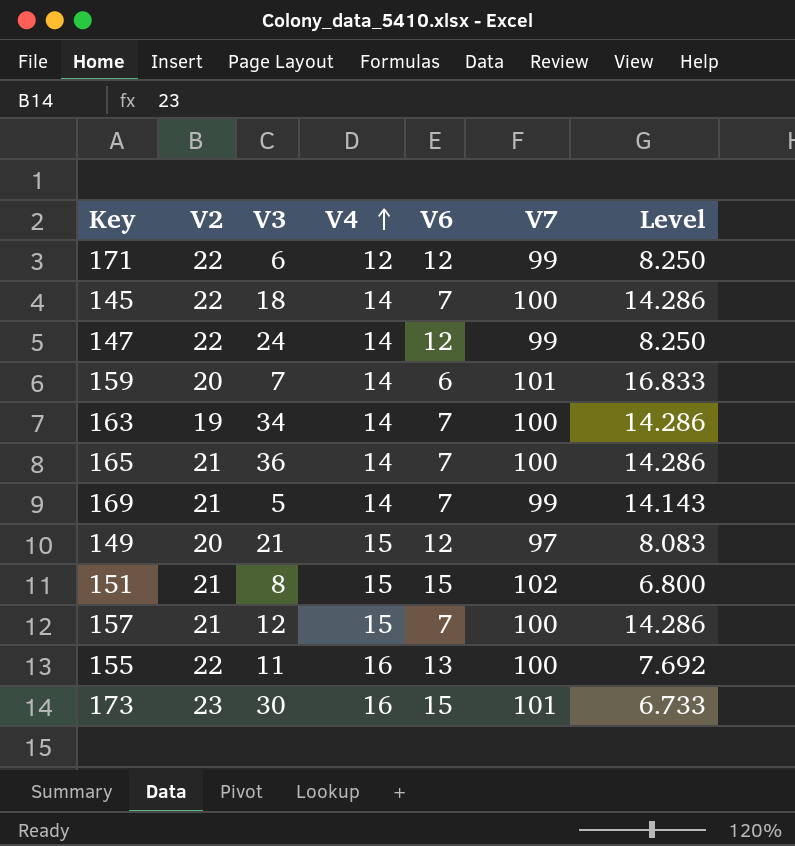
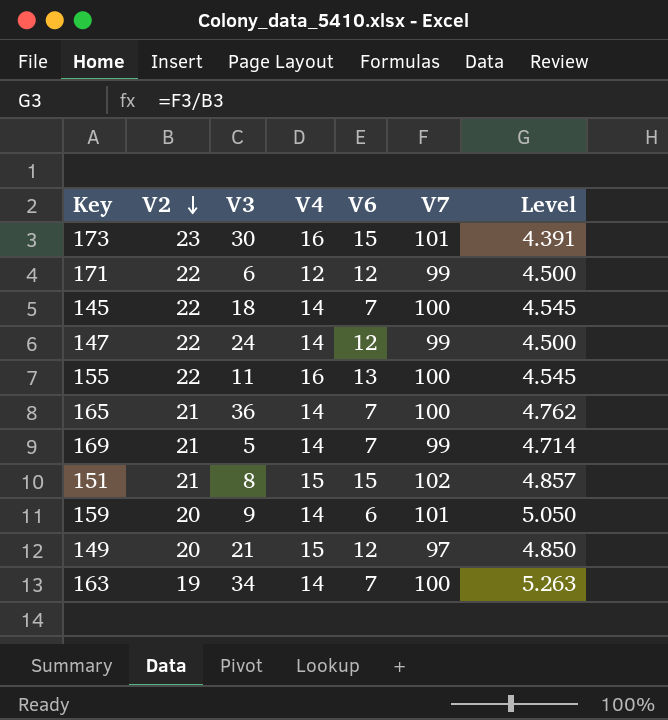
row order: V4 ascending -> V2 descending
column Level | formula: [V7] / [V6] -> [V7] / [V2]
row 157: 21 | 12 | 15 | 7 | 100 | 14.286 -> none
159 | V3: 7 -> 9

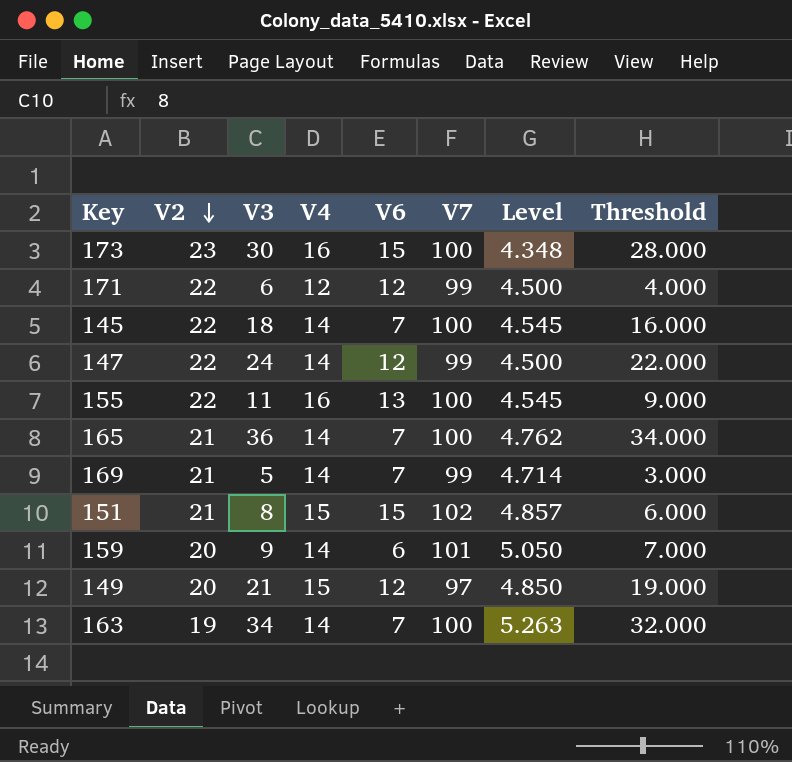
column Threshold | formula: none -> [V3] - 2
173 | V7: 101 -> 100
173 | Level: 4.391 -> 4.348

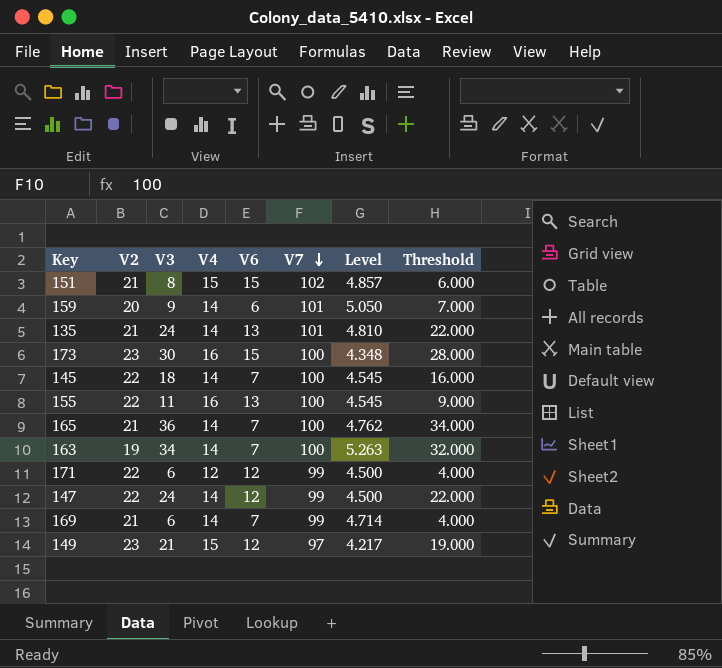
row order: V2 descending -> V7 descending
row 135: none -> 21 | 24 | 14 | 13 | 101 | 4.810 | 22.000
169 | V3: 5 -> 6
169 | Threshold: 3.000 -> 4.000
149 | V2: 20 -> 23
149 | Level: 4.850 -> 4.217

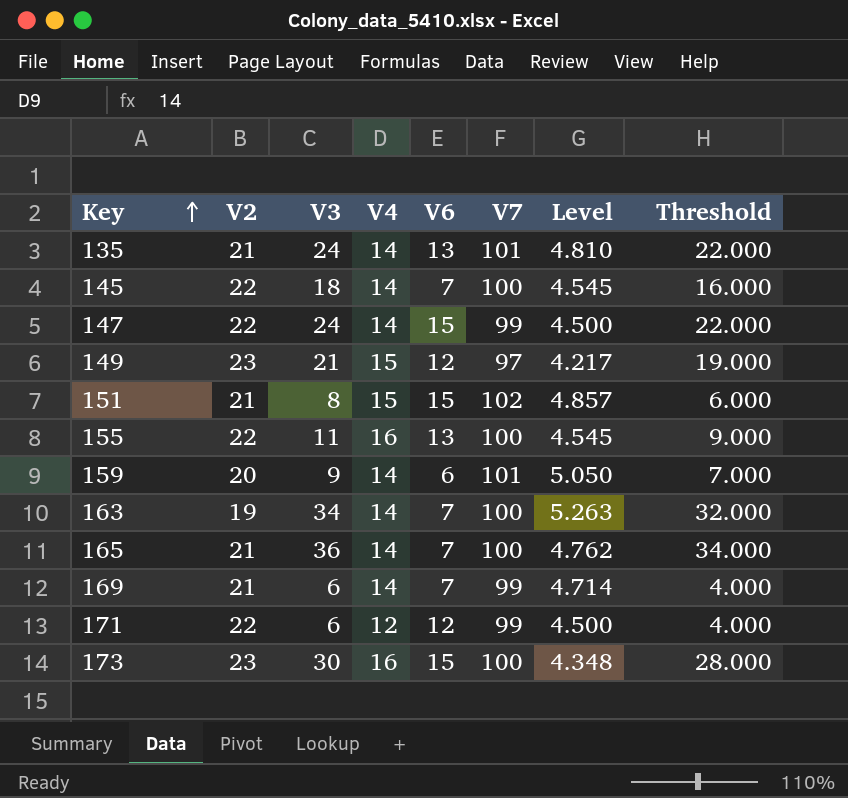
row order: V7 descending -> Key ascending
147 | V6: 12 -> 15

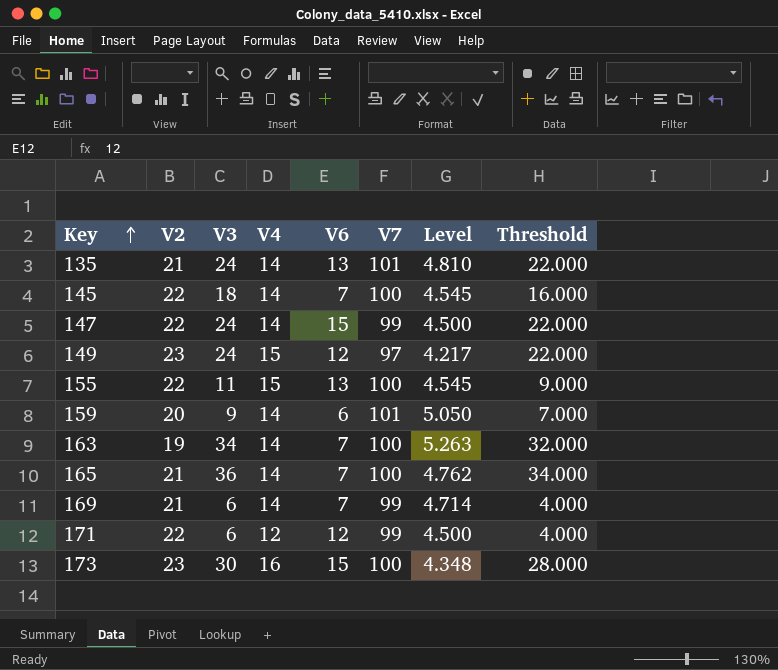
row 151: 21 | 8 | 15 | 15 | 102 | 4.857 | 6.000 -> none
149 | V3: 21 -> 24
149 | Threshold: 19.000 -> 22.000
155 | V4: 16 -> 15

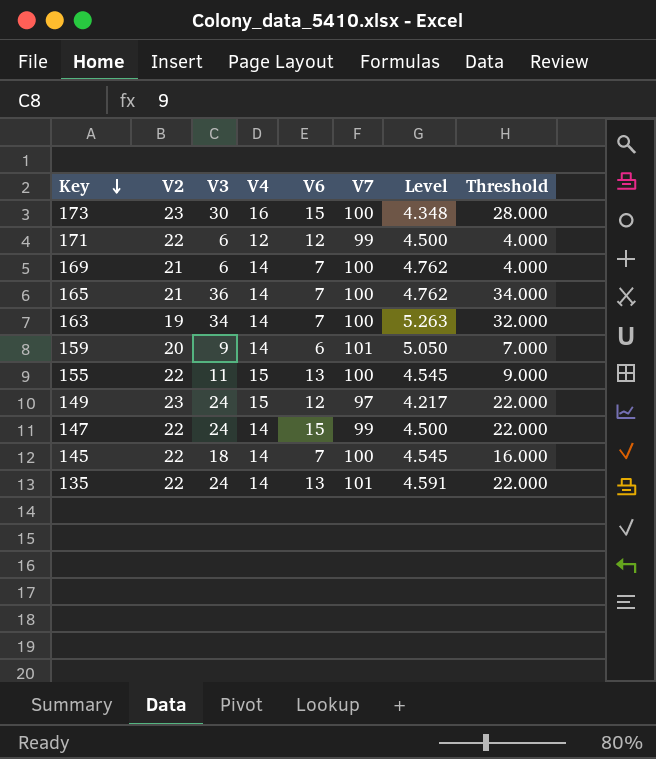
row order: Key ascending -> Key descending
169 | V7: 99 -> 100
169 | Level: 4.714 -> 4.762
135 | V2: 21 -> 22
135 | Level: 4.810 -> 4.591

